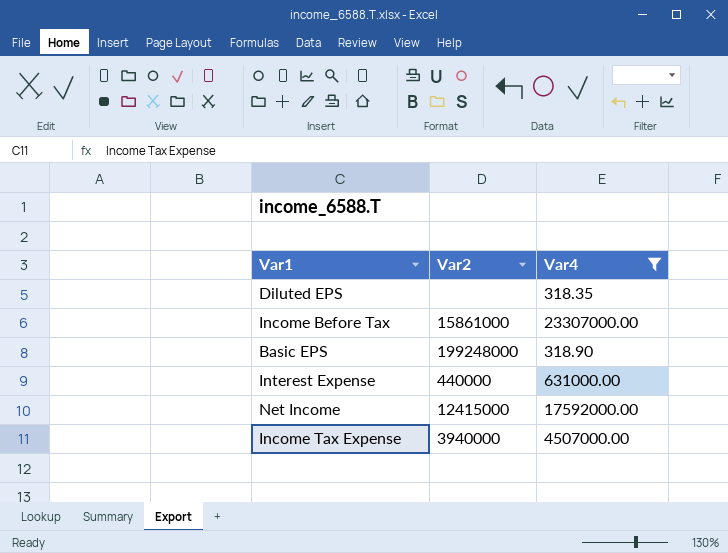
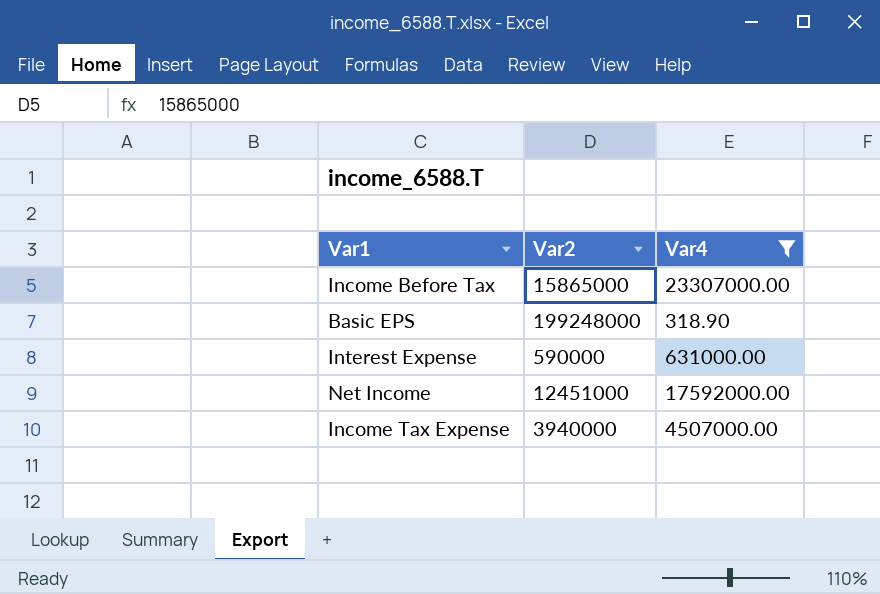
row Diluted EPS: none | 318.35 -> none
Income Before Tax | Var2: 15861000 -> 15865000
Interest Expense | Var2: 440000 -> 590000
Net Income | Var2: 12415000 -> 12451000

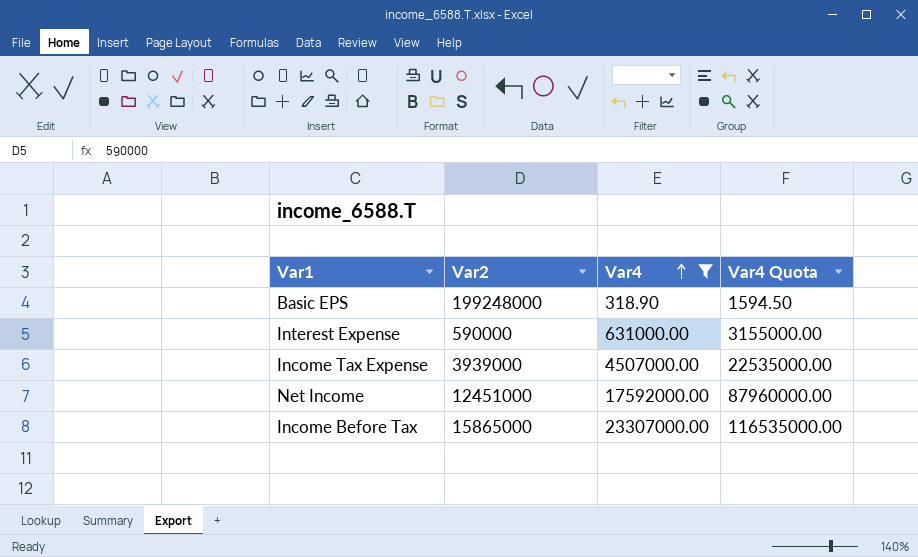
row order: none -> Var4 ascending
column Var4 Quota | formula: none -> [Var4] * 5
Income Tax Expense | Var2: 3940000 -> 3939000

